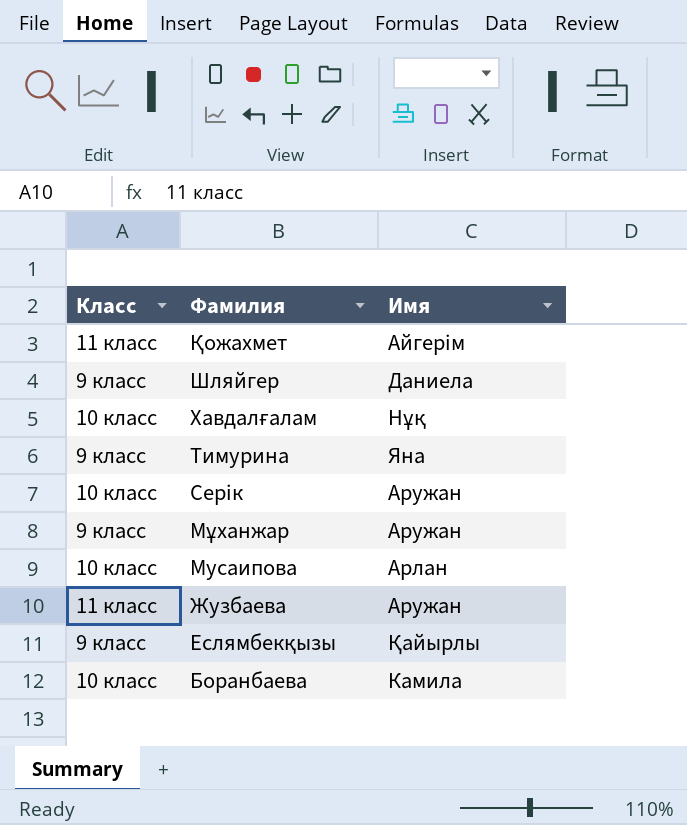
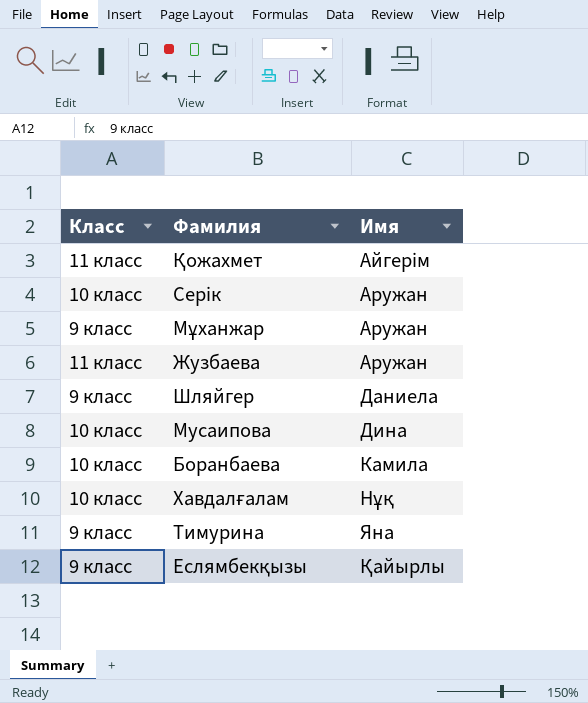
row order: Фамилия descending -> Имя ascending
Мусаипова | Имя: Арлан -> Дина

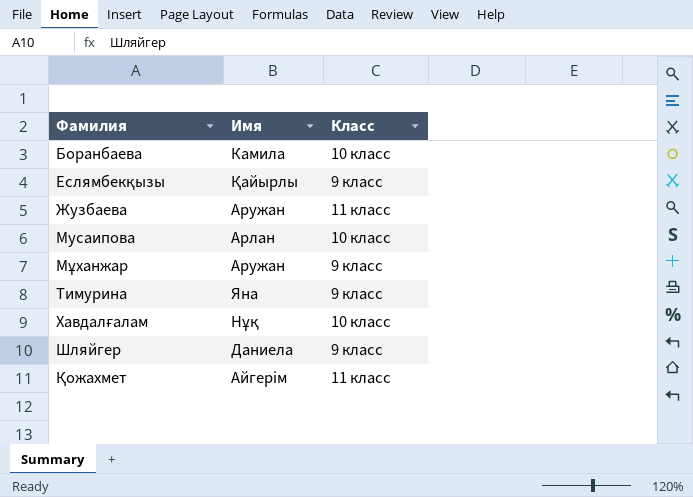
row order: Имя ascending -> Фамилия ascending
column Класс | position: 1 -> 3
row Серік: 10 класс | Аружан -> none
Мусаипова | Имя: Дина -> Арлан

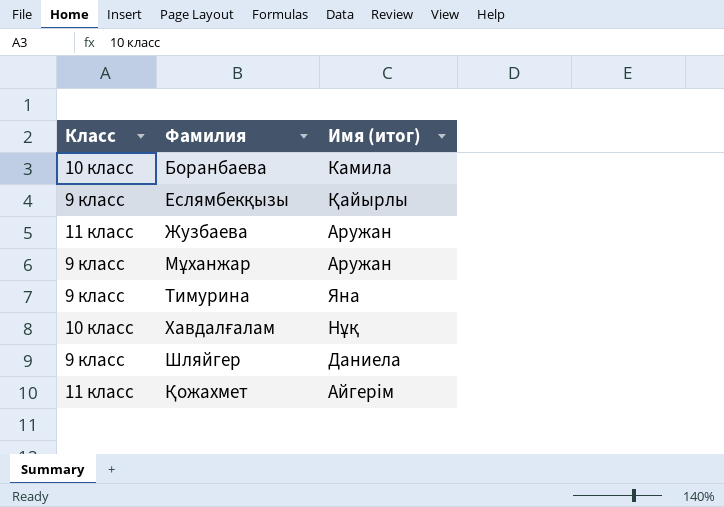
column Класс | position: 3 -> 1
column name: Имя -> Имя (итог)
row Мусаипова: Арлан | 10 класс -> none

